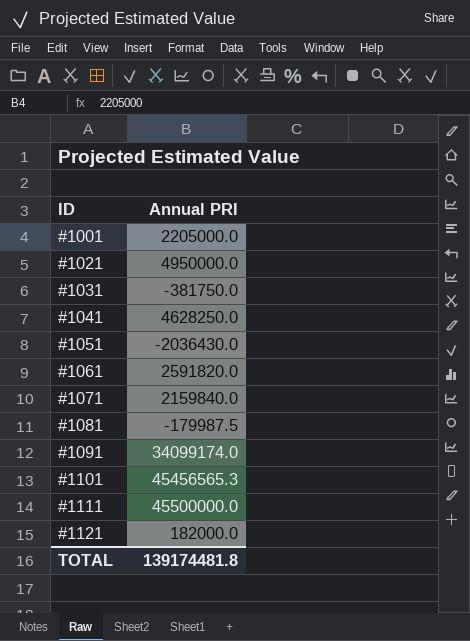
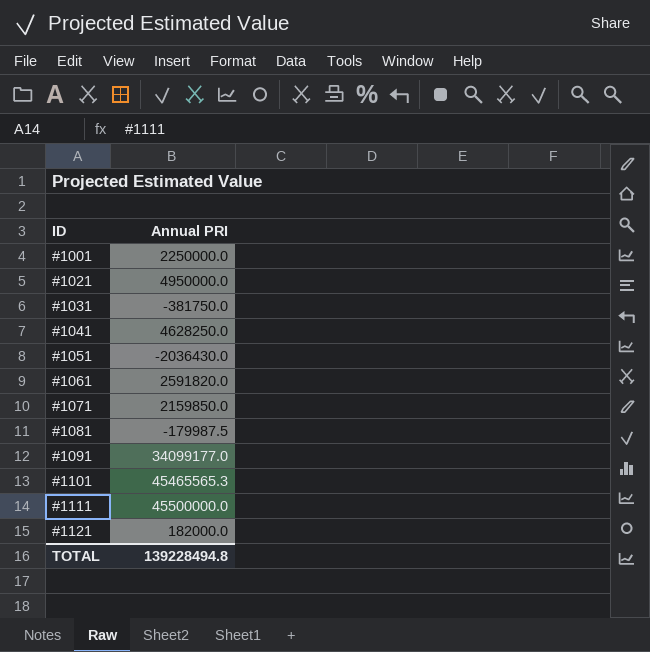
#1001 | Annual PRI: 2205000.0 -> 2250000.0
#1071 | Annual PRI: 2159840.0 -> 2159850.0
#1091 | Annual PRI: 34099174.0 -> 34099177.0
#1101 | Annual PRI: 45456565.3 -> 45465565.3
TOTAL | Annual PRI: 139174481.8 -> 139228494.8

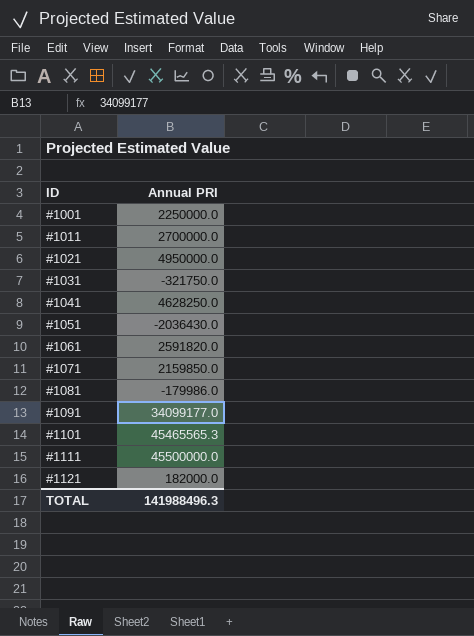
row #1011: none -> 2700000.0
#1031 | Annual PRI: -381750.0 -> -321750.0
#1081 | Annual PRI: -179987.5 -> -179986.0
TOTAL | Annual PRI: 139228494.8 -> 141988496.3

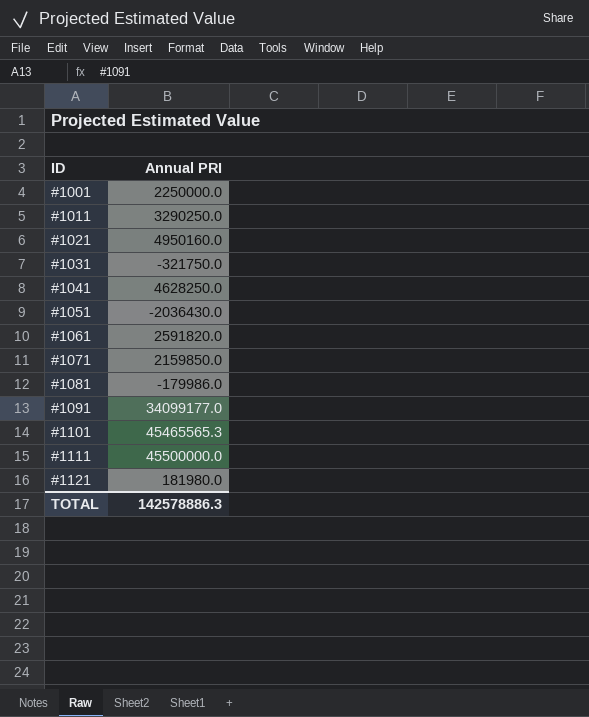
#1011 | Annual PRI: 2700000.0 -> 3290250.0
#1021 | Annual PRI: 4950000.0 -> 4950160.0
#1121 | Annual PRI: 182000.0 -> 181980.0
TOTAL | Annual PRI: 141988496.3 -> 142578886.3

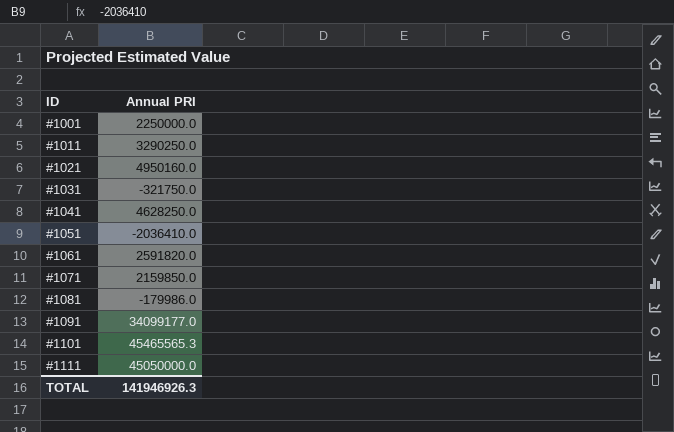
row #1121: 181980.0 -> none
#1051 | Annual PRI: -2036430.0 -> -2036410.0
#1111 | Annual PRI: 45500000.0 -> 45050000.0
TOTAL | Annual PRI: 142578886.3 -> 141946926.3

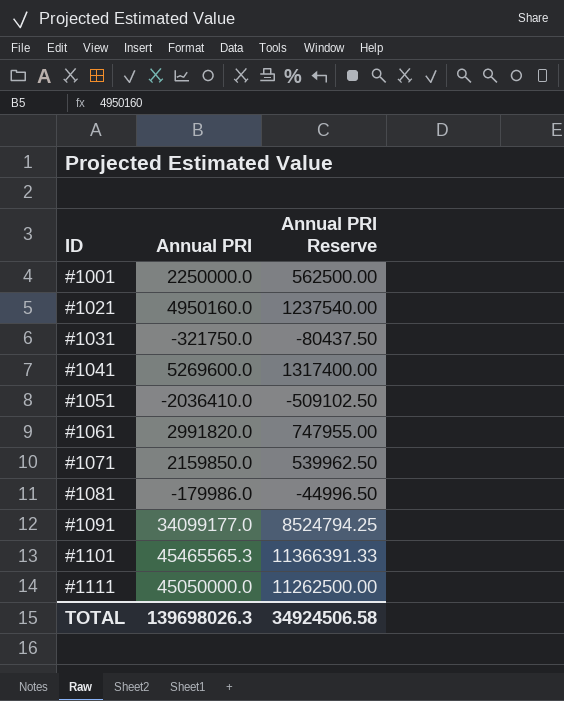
column Annual PRI Reserve | formula: none -> [Annual PRI] * 0.25
row #1011: 3290250.0 -> none
#1041 | Annual PRI: 4628250.0 -> 5269600.0
#1061 | Annual PRI: 2591820.0 -> 2991820.0
TOTAL | Annual PRI: 141946926.3 -> 139698026.3

